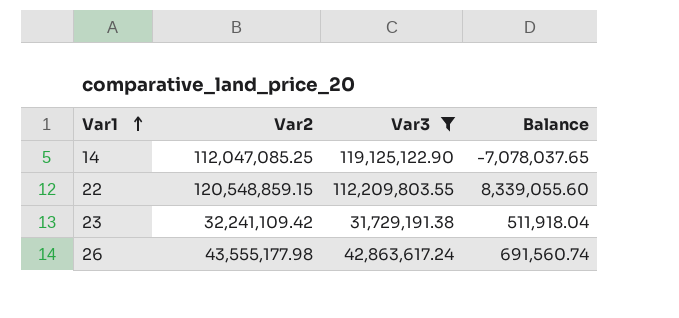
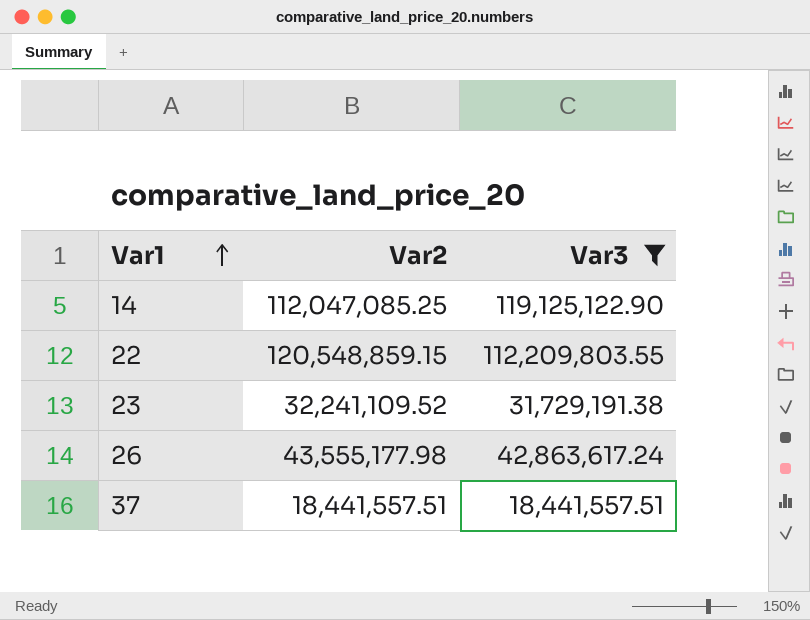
column Balance | formula: [Var2] - [Var3] -> none
23 | Var2: 32,241,109.42 -> 32,241,109.52
row 37: none -> 18,441,557.51 | 18,441,557.51

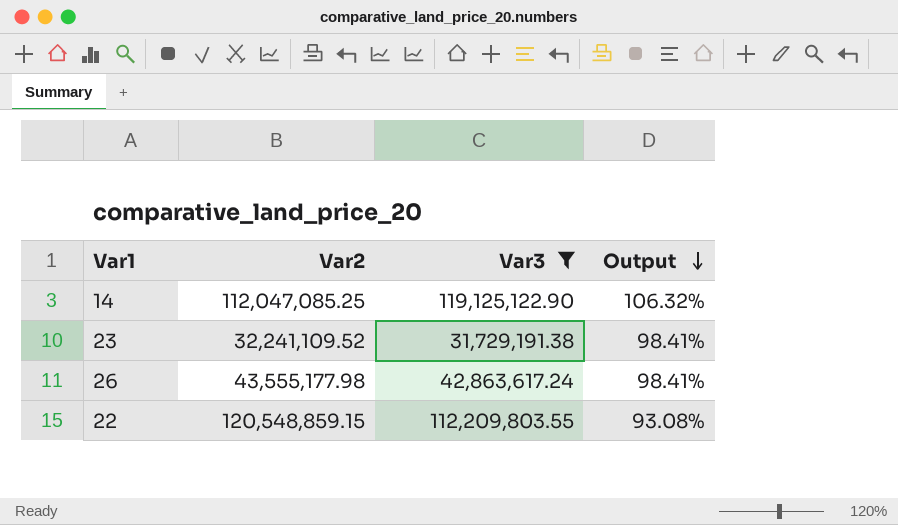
row order: Var1 ascending -> Output descending
column Output | formula: none -> [Var3] / [Var2]
row 37: 18,441,557.51 | 18,441,557.51 -> none

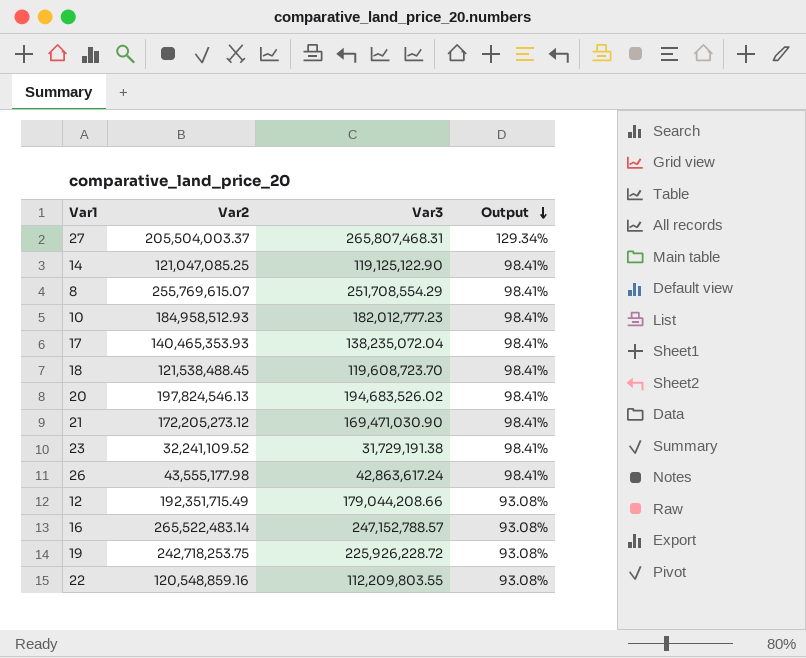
filter: Var3 <= 119,125,122.90 -> none
14 | Var2: 112,047,085.25 -> 121,047,085.25
14 | Output: 106.32% -> 98.41%
22 | Var2: 120,548,859.15 -> 120,548,859.16

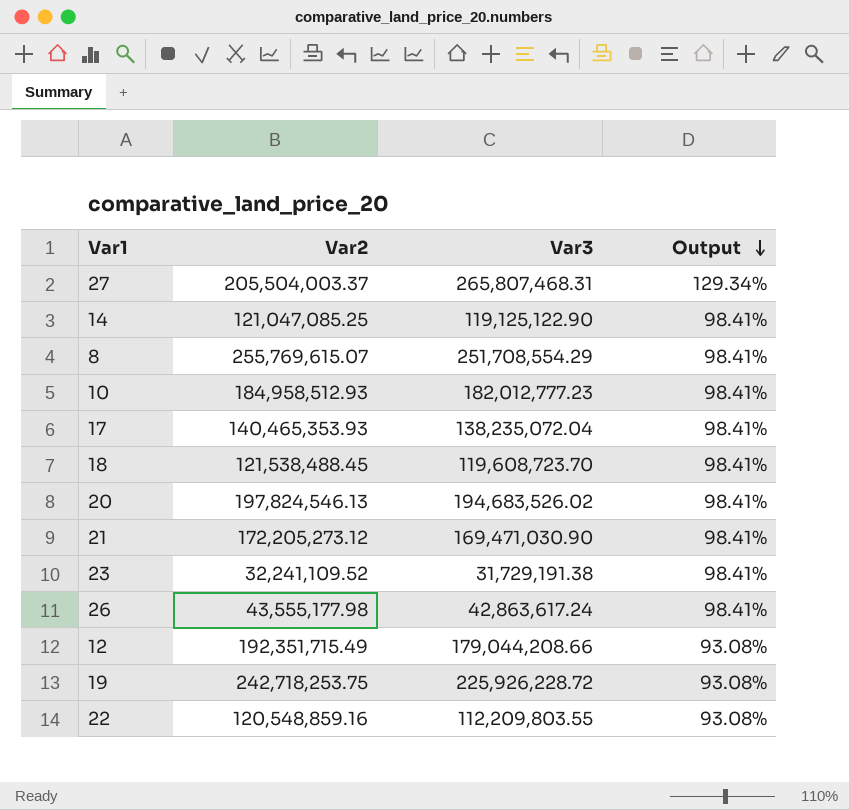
row 16: 265,522,483.14 | 247,152,788.57 | 93.08% -> none

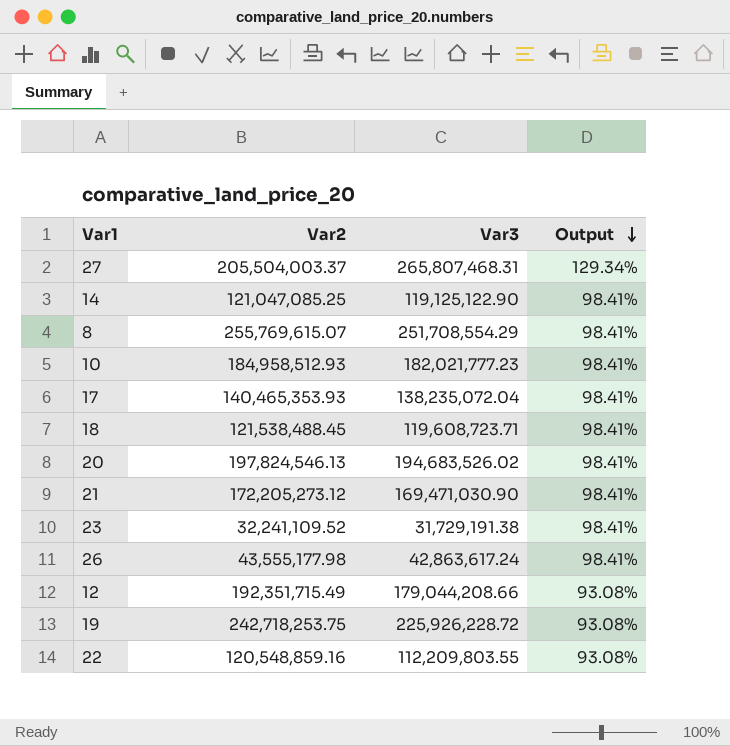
10 | Var3: 182,012,777.23 -> 182,021,777.23
18 | Var3: 119,608,723.70 -> 119,608,723.71

